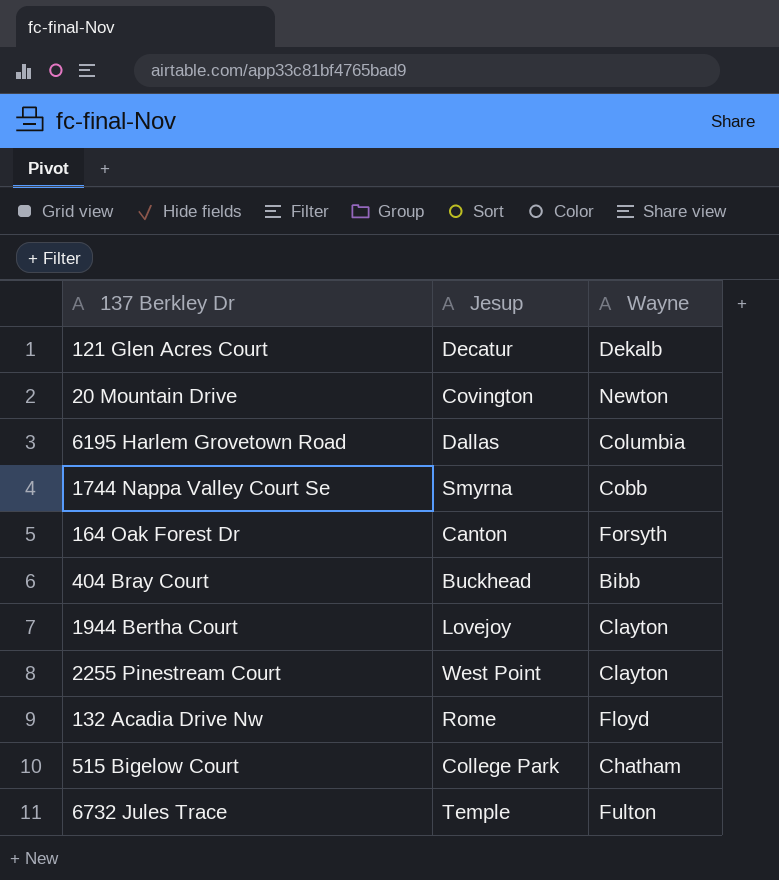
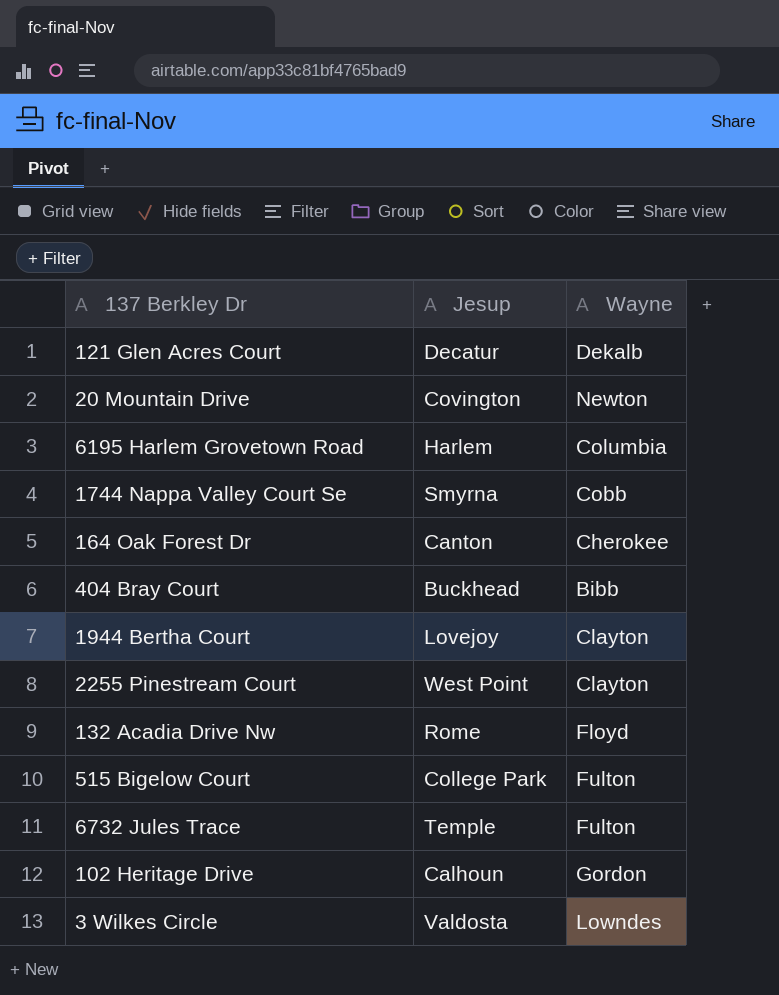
6195 Harlem Grovetown Road | Jesup: Dallas -> Harlem
164 Oak Forest Dr | Wayne: Forsyth -> Cherokee
515 Bigelow Court | Wayne: Chatham -> Fulton
row 102 Heritage Drive: none -> Calhoun | Gordon
row 3 Wilkes Circle: none -> Valdosta | Lowndes

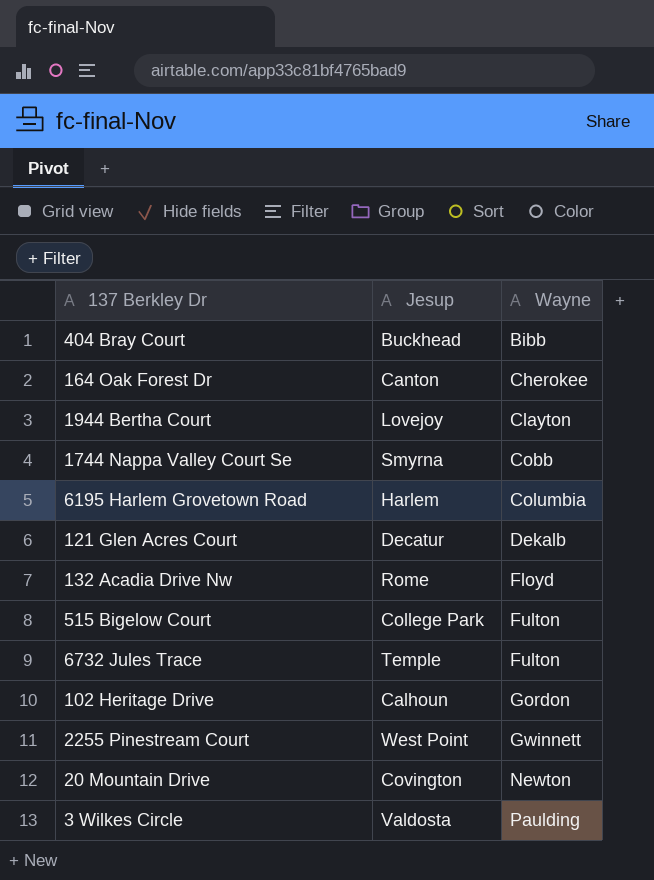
row order: none -> Wayne ascending
2255 Pinestream Court | Wayne: Clayton -> Gwinnett
3 Wilkes Circle | Wayne: Lowndes -> Paulding

